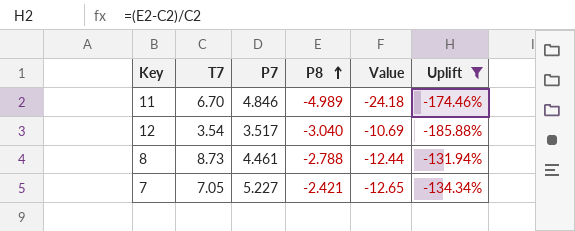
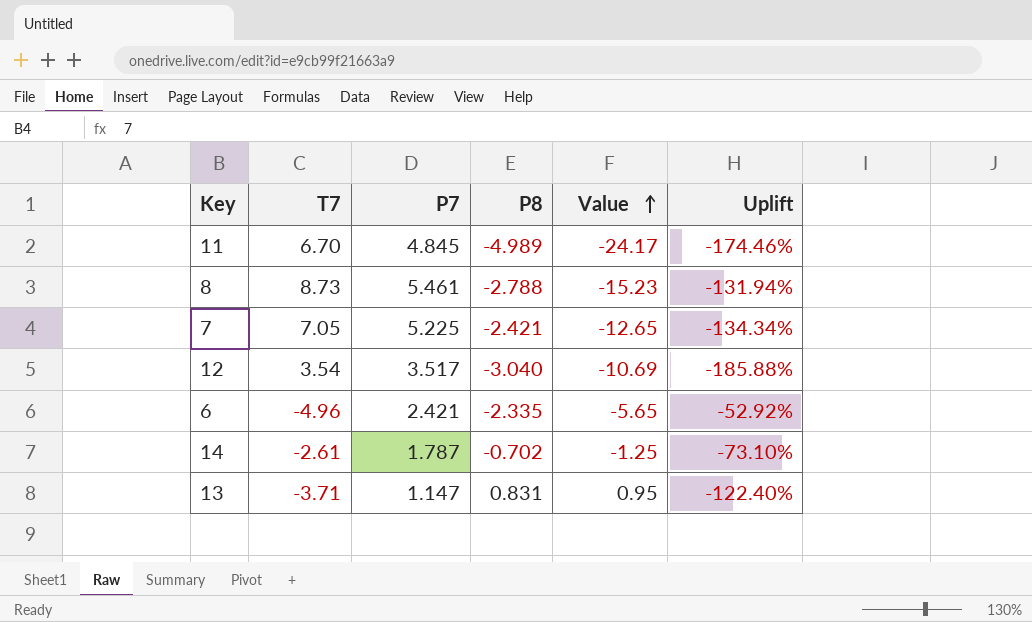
filter: Uplift <= -131.94% -> none
row order: P8 ascending -> Value ascending
11 | P7: 4.846 -> 4.845
11 | Value: -24.18 -> -24.17
8 | P7: 4.461 -> 5.461
8 | Value: -12.44 -> -15.23
7 | P7: 5.227 -> 5.225

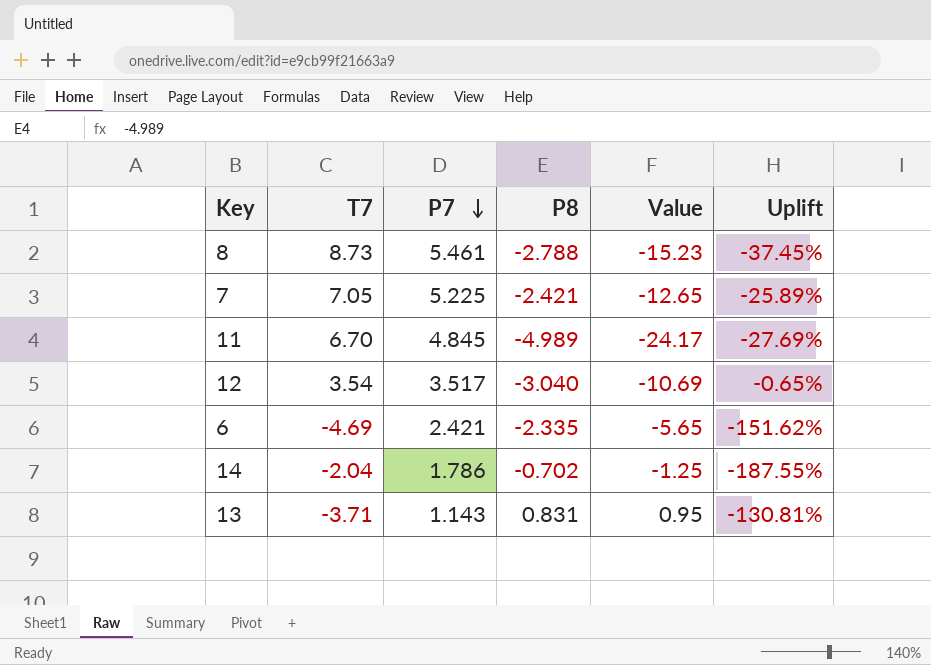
row order: Value ascending -> P7 descending
column Uplift | formula: ([P8] - [T7]) / [T7] -> ([P7] - [T7]) / [T7]
6 | T7: -4.96 -> -4.69
14 | T7: -2.61 -> -2.04
14 | P7: 1.787 -> 1.786
13 | P7: 1.147 -> 1.143

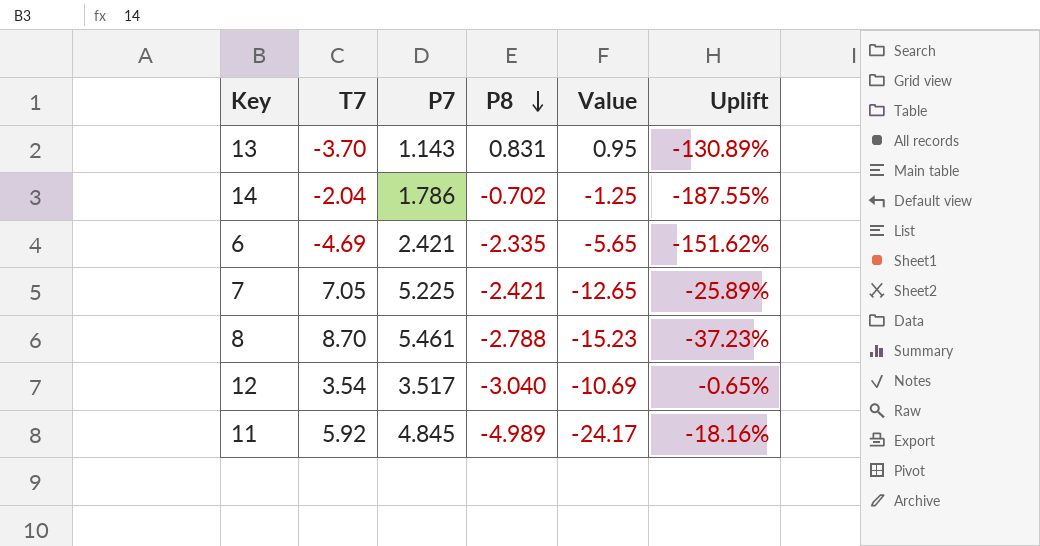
row order: P7 descending -> P8 descending
13 | T7: -3.71 -> -3.70
13 | Uplift: -130.81% -> -130.89%
8 | T7: 8.73 -> 8.70
8 | Uplift: -37.45% -> -37.23%
11 | T7: 6.70 -> 5.92
11 | Uplift: -27.69% -> -18.16%

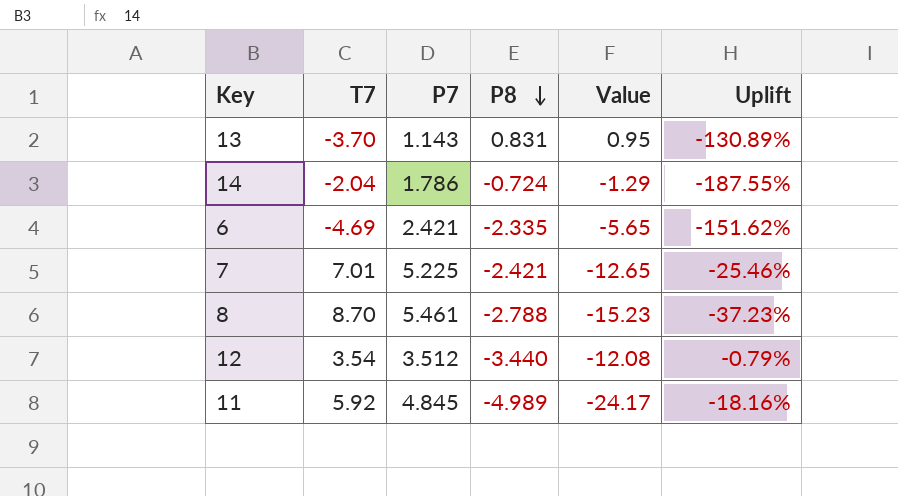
14 | P8: -0.702 -> -0.724
14 | Value: -1.25 -> -1.29
7 | T7: 7.05 -> 7.01
7 | Uplift: -25.89% -> -25.46%
12 | P7: 3.517 -> 3.512
12 | P8: -3.040 -> -3.440
12 | Value: -10.69 -> -12.08
12 | Uplift: -0.65% -> -0.79%

